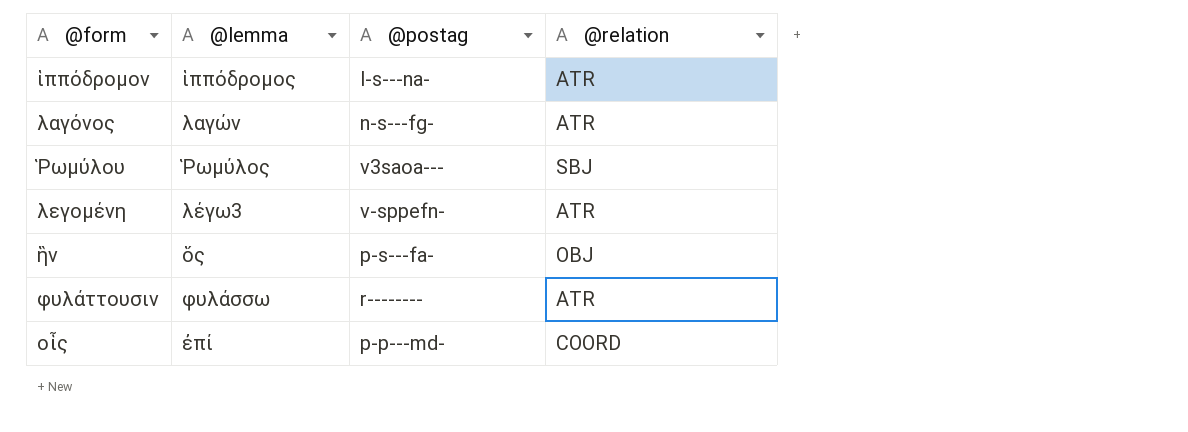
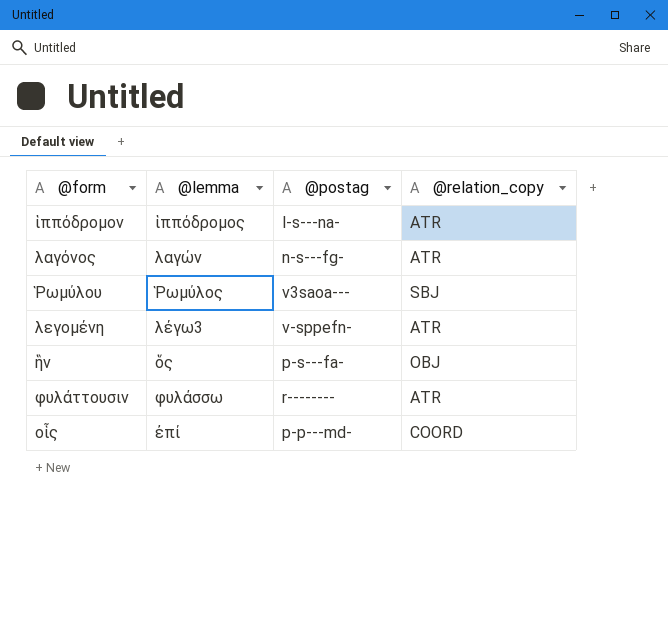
column name: @relation -> @relation_copy

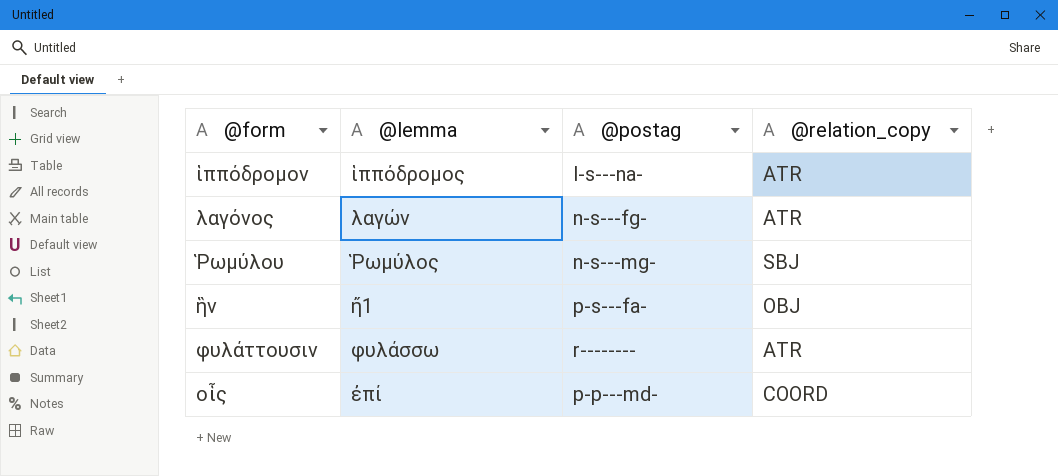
row λεγομένη: λέγω3 | v-sppefn- | ATR -> none
Ῥωμύλου | @postag: v3saoa--- -> n-s---mg-
ἣν | @lemma: ὅς -> ἤ1

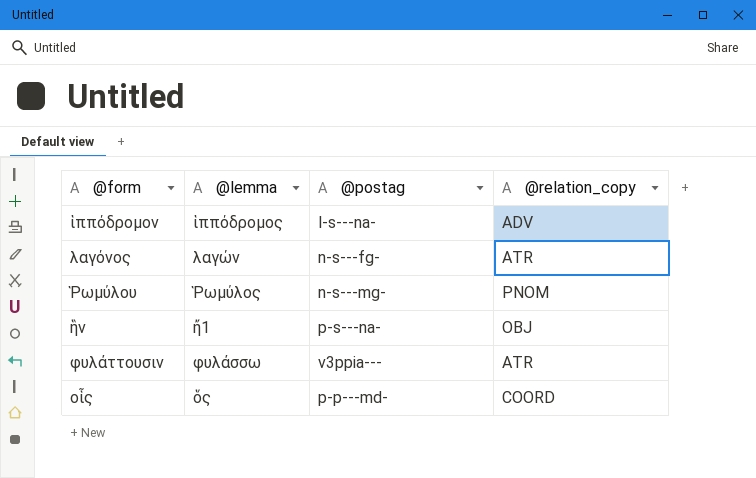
ἱππόδρομον | @relation_copy: ATR -> ADV
Ῥωμύλου | @relation_copy: SBJ -> PNOM
ἣν | @postag: p-s---fa- -> p-s---na-
φυλάττουσιν | @postag: r-------- -> v3ppia---
οἷς | @lemma: ἐπί -> ὅς

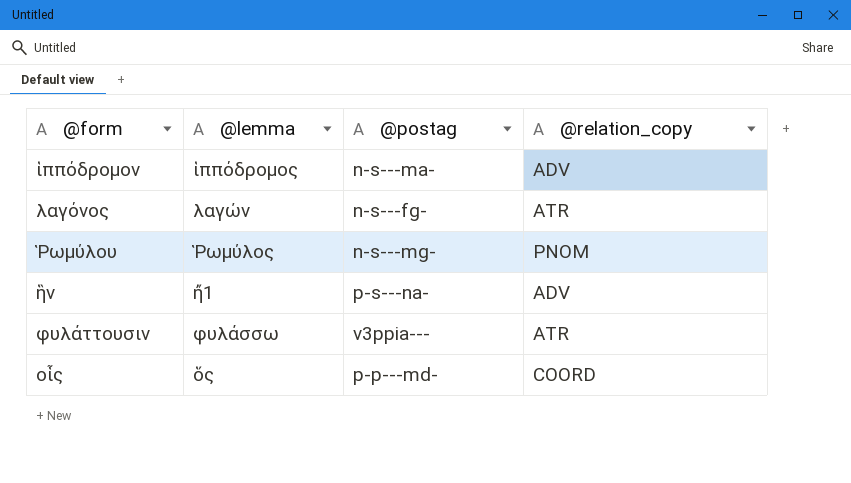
ἱππόδρομον | @postag: l-s---na- -> n-s---ma-
ἣν | @relation_copy: OBJ -> ADV

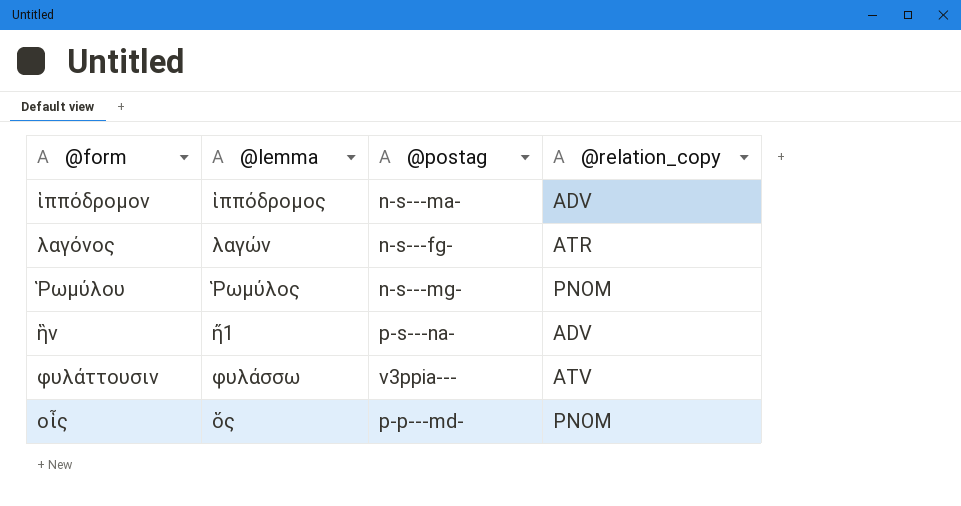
φυλάττουσιν | @relation_copy: ATR -> ATV
οἷς | @relation_copy: COORD -> PNOM

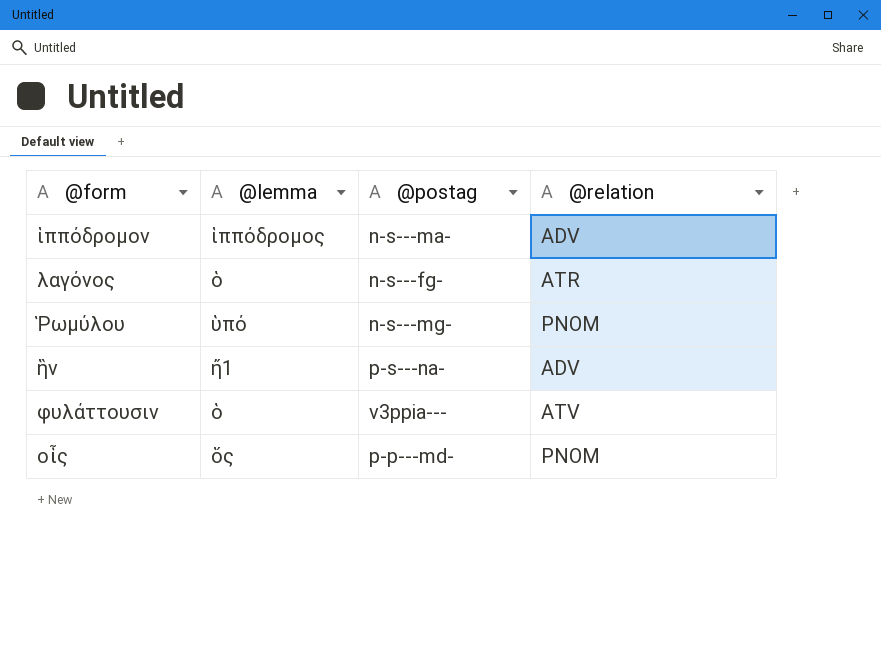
column name: @relation_copy -> @relation
λαγόνος | @lemma: λαγών -> ὁ
Ῥωμύλου | @lemma: Ῥωμύλος -> ὑπό
φυλάττουσιν | @lemma: φυλάσσω -> ὁ

